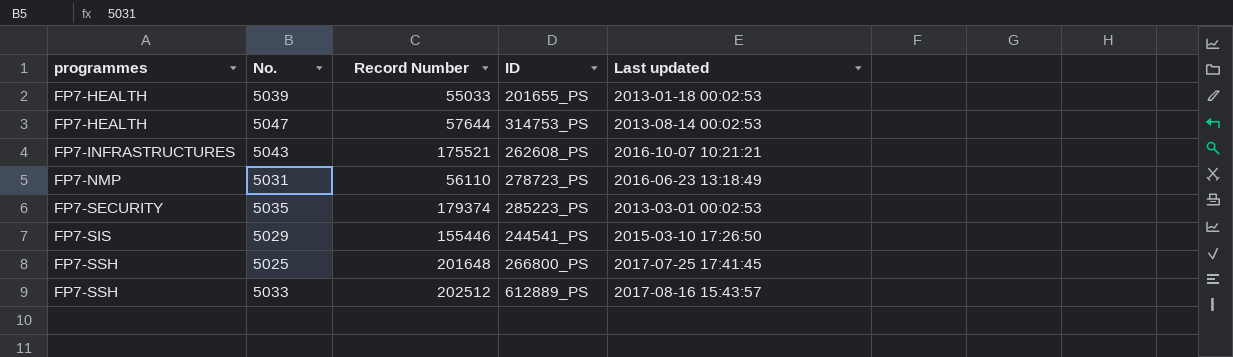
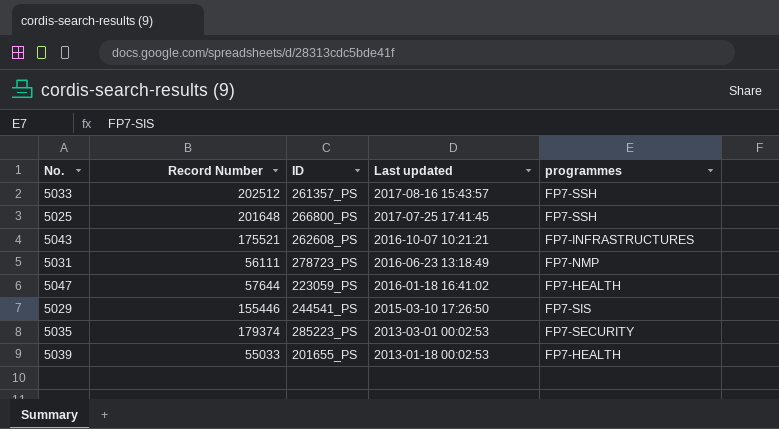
row order: programmes ascending -> Last updated descending
column programmes | position: 1 -> 5
5033 | ID: 612889_PS -> 261357_PS
5031 | Record Number: 56110 -> 56111
5047 | ID: 314753_PS -> 223059_PS
5047 | Last updated: 2013-08-14 00:02:53 -> 2016-01-18 16:41:02

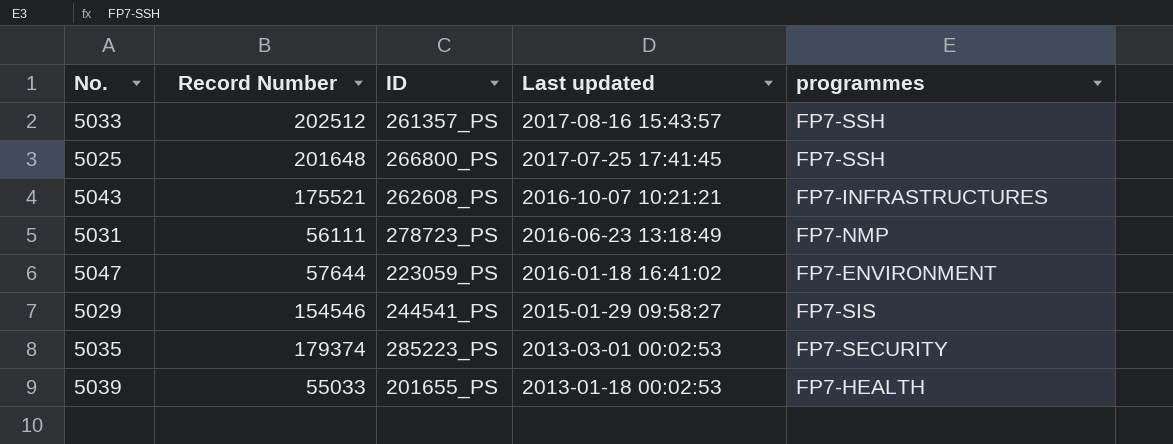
5047 | programmes: FP7-HEALTH -> FP7-ENVIRONMENT
5029 | Record Number: 155446 -> 154546
5029 | Last updated: 2015-03-10 17:26:50 -> 2015-01-29 09:58:27

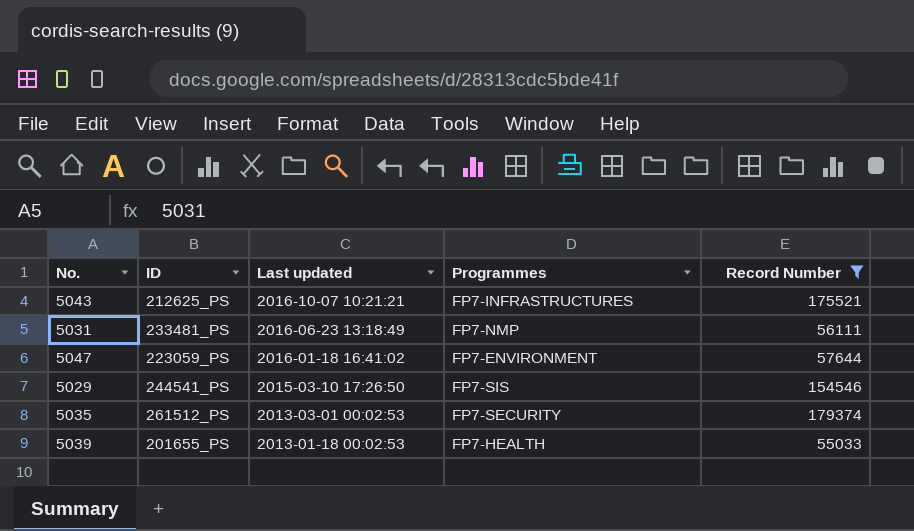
filter: none -> Record Number <= 179374
column name: programmes -> Programmes
column Record Number | position: 2 -> 5
5043 | ID: 262608_PS -> 212625_PS
5031 | ID: 278723_PS -> 233481_PS
5029 | Last updated: 2015-01-29 09:58:27 -> 2015-03-10 17:26:50
5035 | ID: 285223_PS -> 261512_PS

